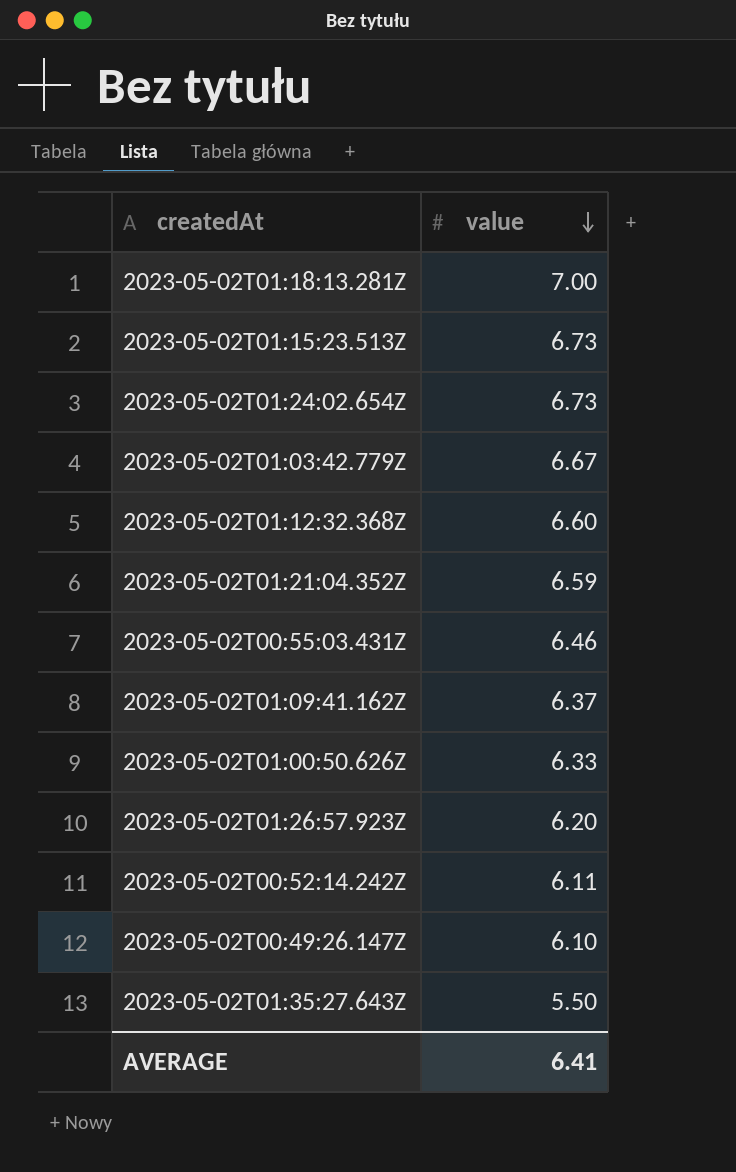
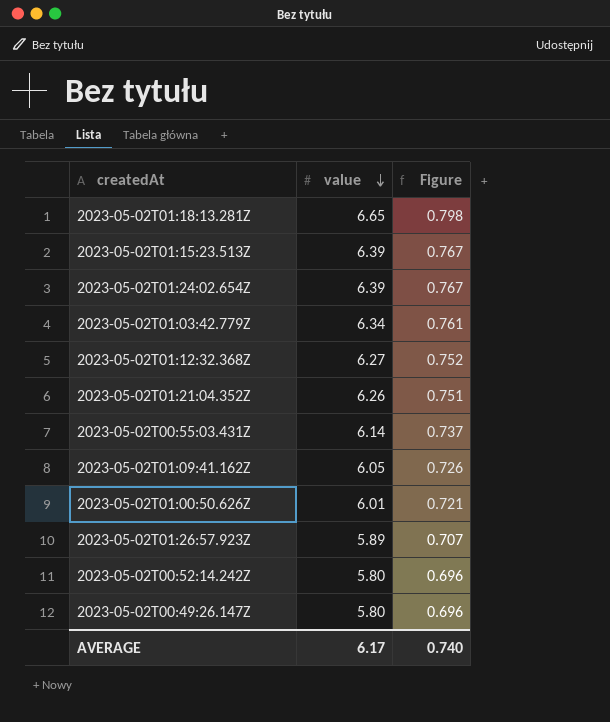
column Figure | formula: none -> [value] * 0.12
row 2023-05-02T01:35:27.643Z: 5.50 -> none
2023-05-02T01:18:13.281Z | value: 7.00 -> 6.65
2023-05-02T01:15:23.513Z | value: 6.73 -> 6.39
2023-05-02T01:24:02.654Z | value: 6.73 -> 6.39
2023-05-02T01:03:42.779Z | value: 6.67 -> 6.34
2023-05-02T01:12:32.368Z | value: 6.60 -> 6.27
2023-05-02T01:21:04.352Z | value: 6.59 -> 6.26
2023-05-02T00:55:03.431Z | value: 6.46 -> 6.14
2023-05-02T01:09:41.162Z | value: 6.37 -> 6.05
2023-05-02T01:00:50.626Z | value: 6.33 -> 6.01
2023-05-02T01:26:57.923Z | value: 6.20 -> 5.89
2023-05-02T00:52:14.242Z | value: 6.11 -> 5.80
2023-05-02T00:49:26.147Z | value: 6.10 -> 5.80
AVERAGE | value: 6.41 -> 6.17

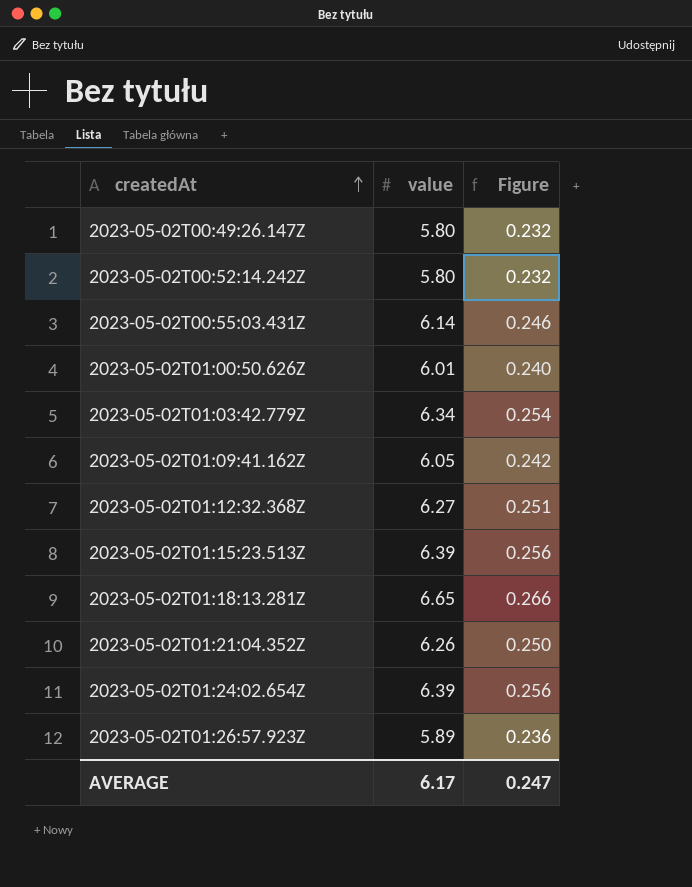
row order: value descending -> createdAt ascending
column Figure | formula: [value] * 0.12 -> [value] * 0.04
AVERAGE | Figure: 0.740 -> 0.247

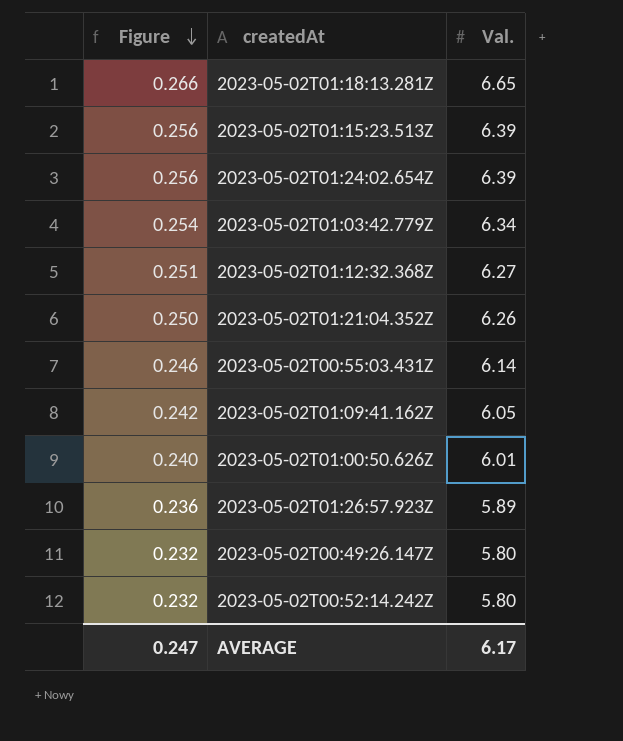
row order: createdAt ascending -> Figure descending
column Figure | position: 3 -> 1
column name: value -> Val.

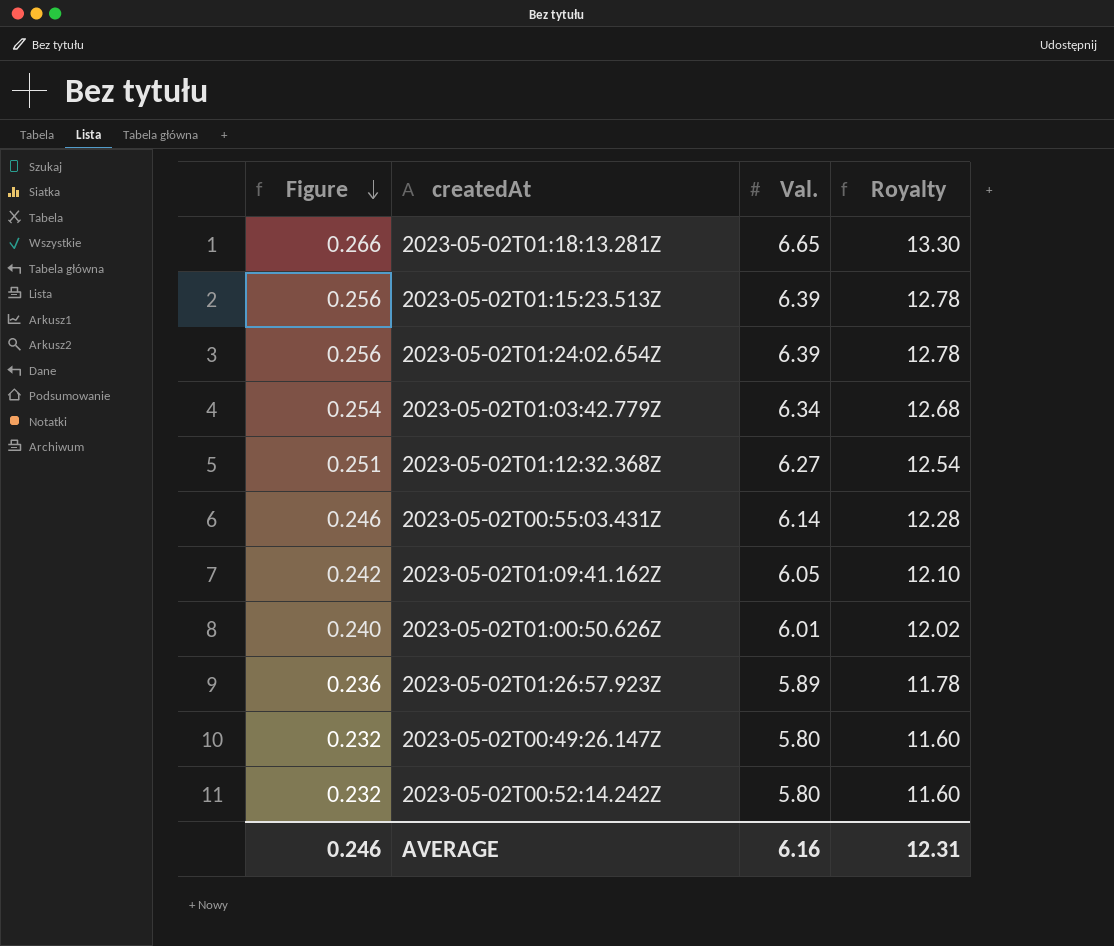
column Royalty | formula: none -> [Val.] * 2
row 2023-05-02T01:21:04.352Z: 0.250 | 6.26 -> none
AVERAGE | Figure: 0.247 -> 0.246
AVERAGE | Val.: 6.17 -> 6.16

